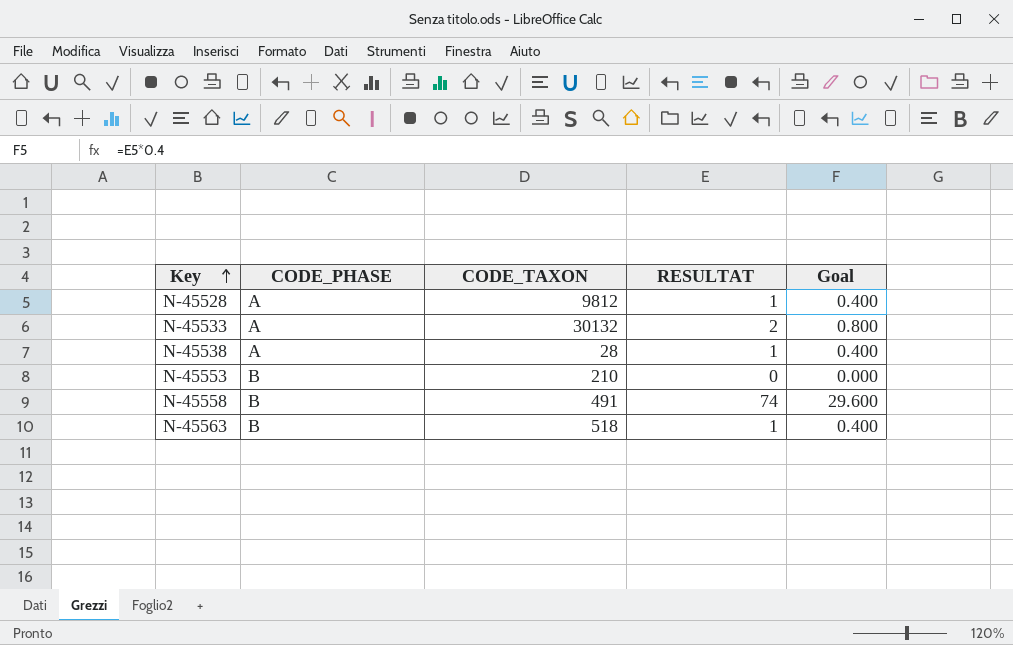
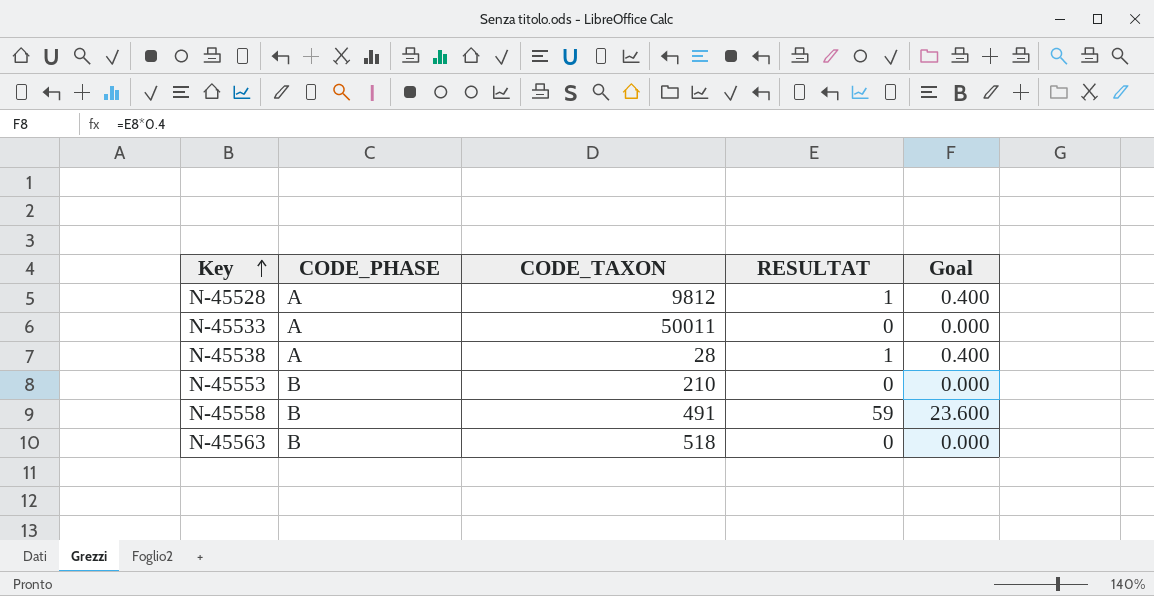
N-45533 | CODE_TAXON: 30132 -> 50011
N-45533 | RESULTAT: 2 -> 0
N-45533 | Goal: 0.800 -> 0.000
N-45558 | RESULTAT: 74 -> 59
N-45558 | Goal: 29.600 -> 23.600
N-45563 | RESULTAT: 1 -> 0
N-45563 | Goal: 0.400 -> 0.000

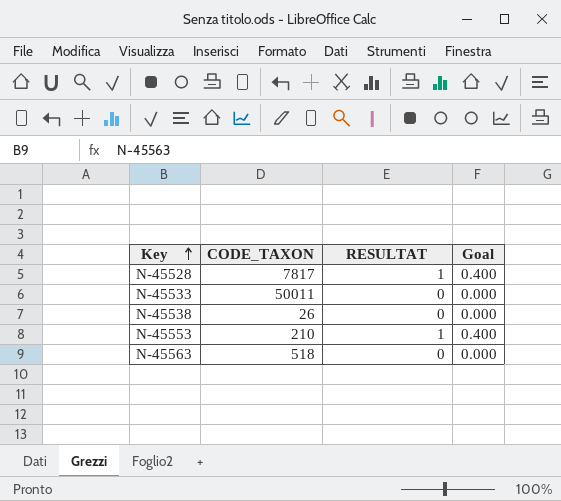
column CODE_PHASE | position: 2 -> none
row N-45558: B | 491 | 59 | 23.600 -> none
N-45528 | CODE_TAXON: 9812 -> 7817
N-45538 | CODE_TAXON: 28 -> 26
N-45538 | RESULTAT: 1 -> 0
N-45538 | Goal: 0.400 -> 0.000
N-45553 | RESULTAT: 0 -> 1
N-45553 | Goal: 0.000 -> 0.400

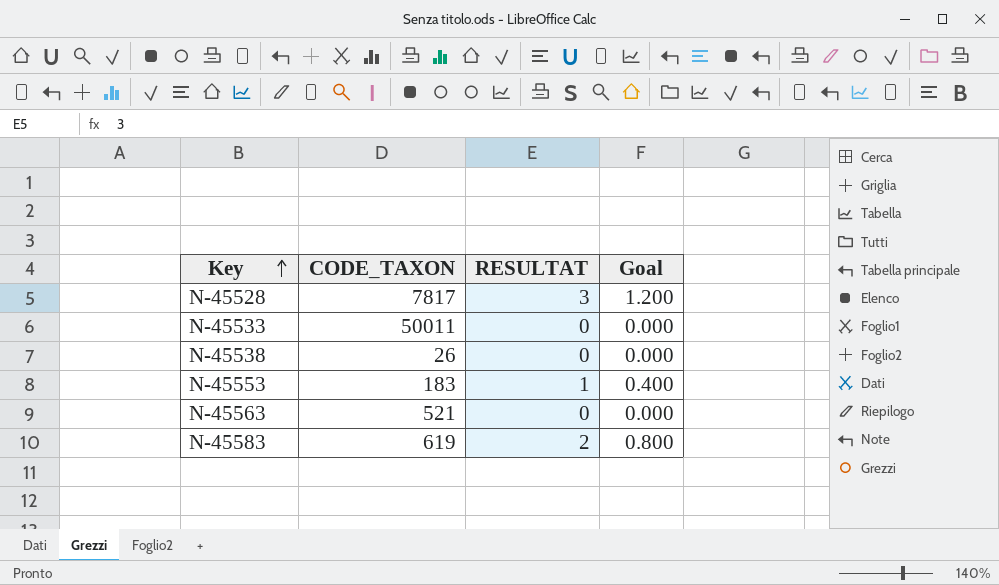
N-45528 | RESULTAT: 1 -> 3
N-45528 | Goal: 0.400 -> 1.200
N-45553 | CODE_TAXON: 210 -> 183
N-45563 | CODE_TAXON: 518 -> 521
row N-45583: none -> 619 | 2 | 0.800

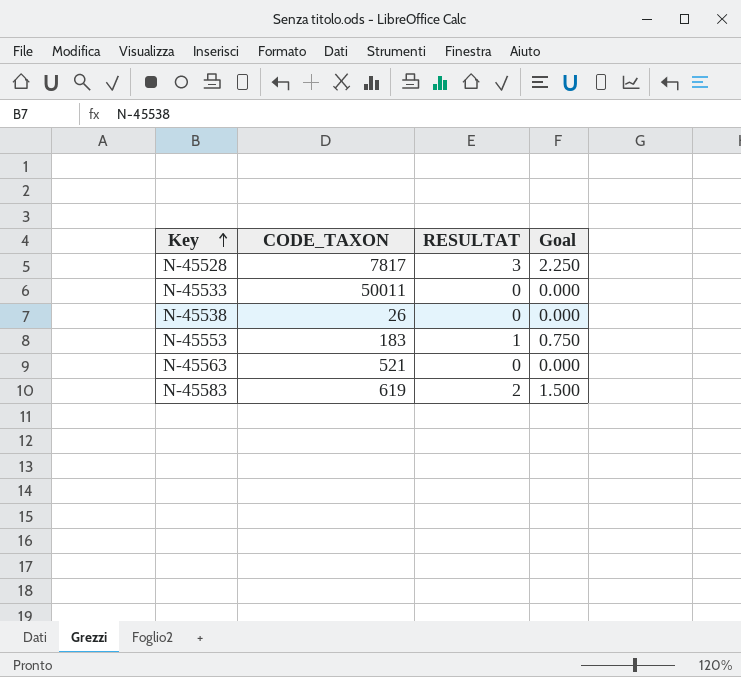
column Goal | formula: [RESULTAT] * 0.4 -> [RESULTAT] * 0.75

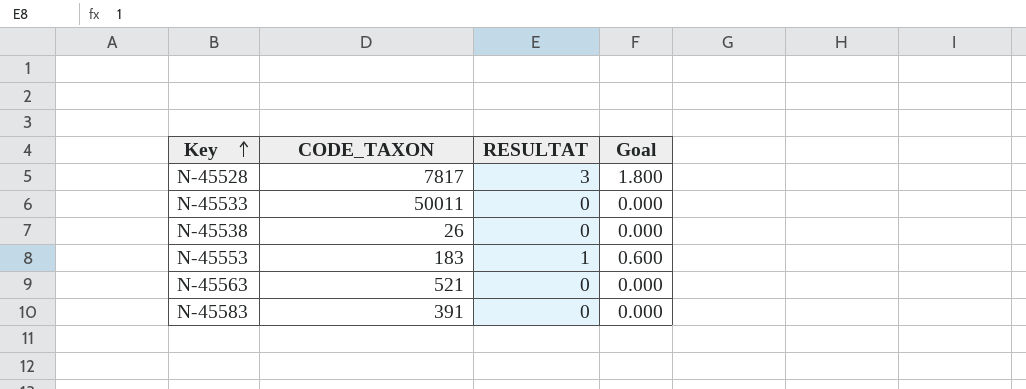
column Goal | formula: [RESULTAT] * 0.75 -> [RESULTAT] * 0.6
N-45583 | CODE_TAXON: 619 -> 391
N-45583 | RESULTAT: 2 -> 0

